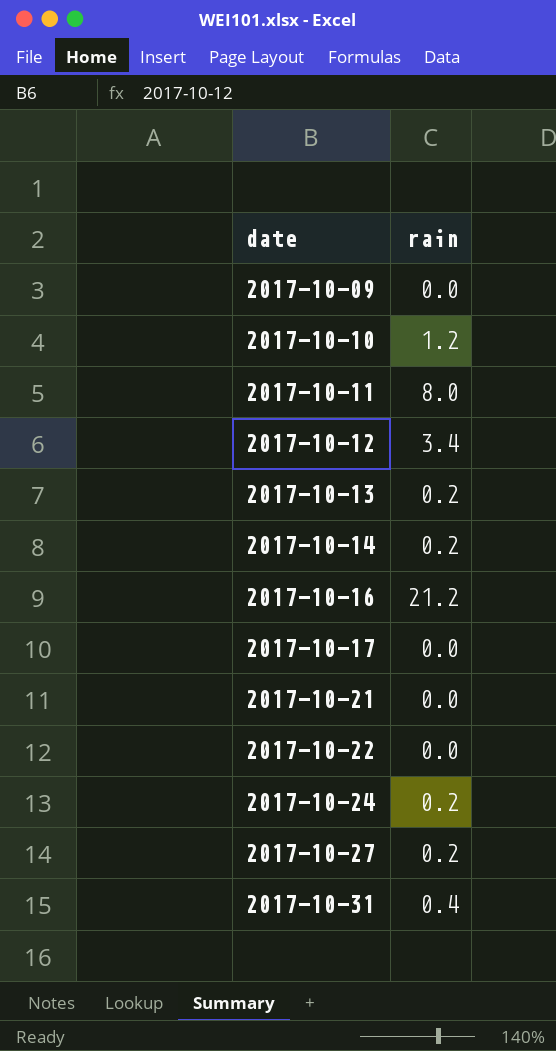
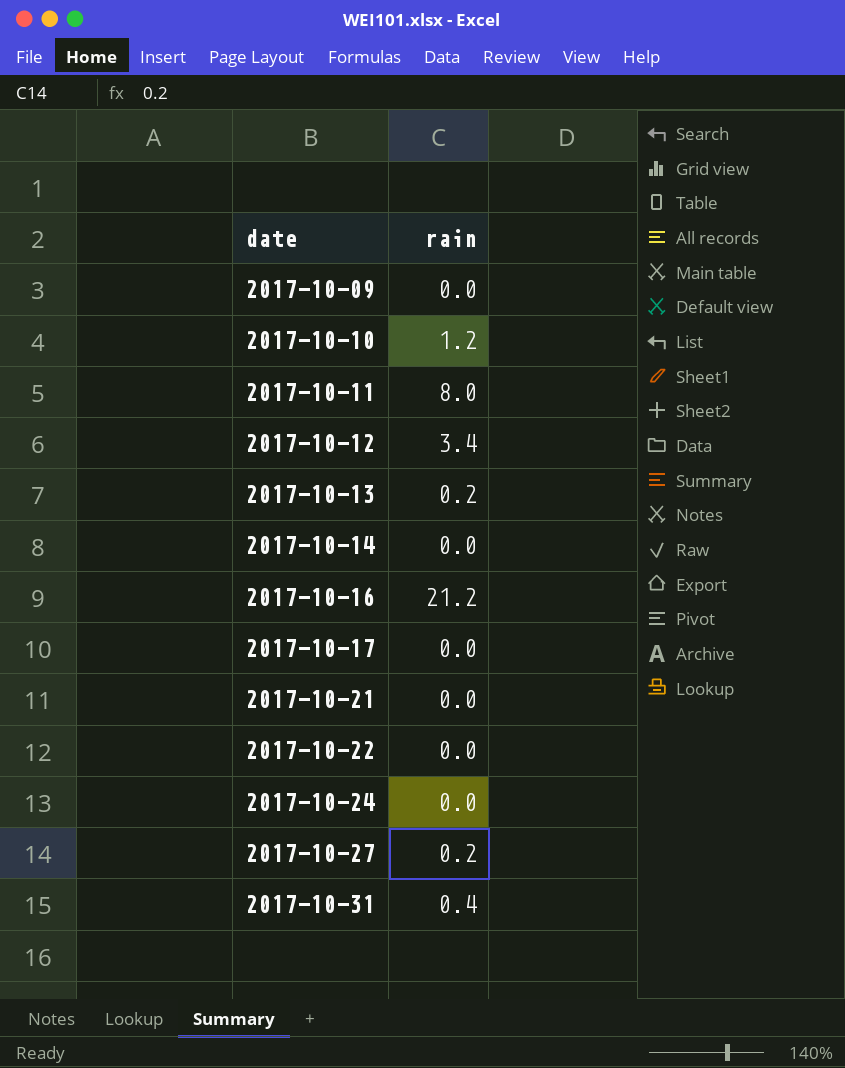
2017-10-14 | rain: 0.2 -> 0.0
2017-10-24 | rain: 0.2 -> 0.0

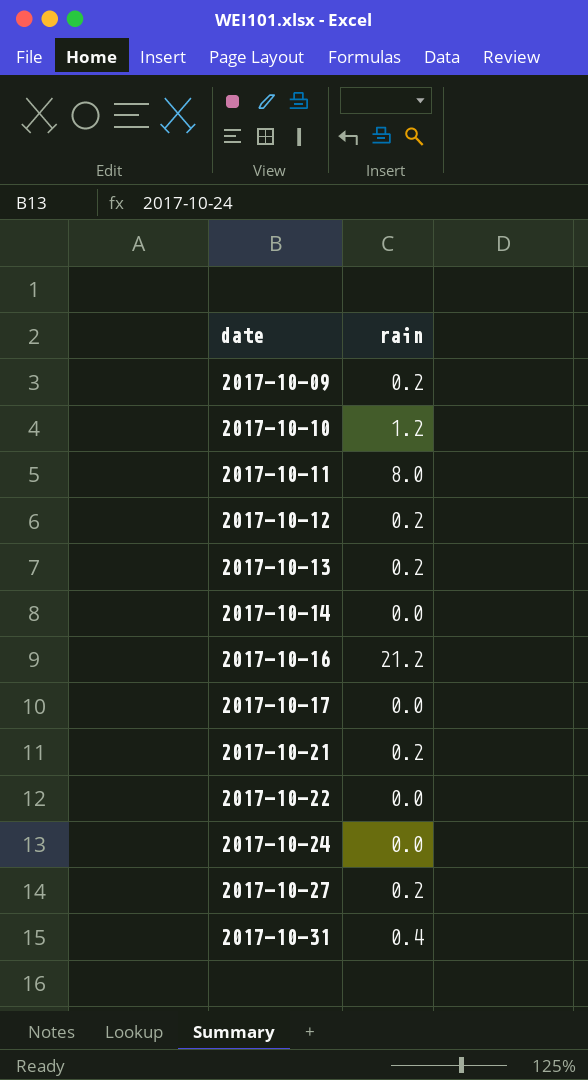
2017-10-09 | rain: 0.0 -> 0.2
2017-10-12 | rain: 3.4 -> 0.2
2017-10-21 | rain: 0.0 -> 0.2

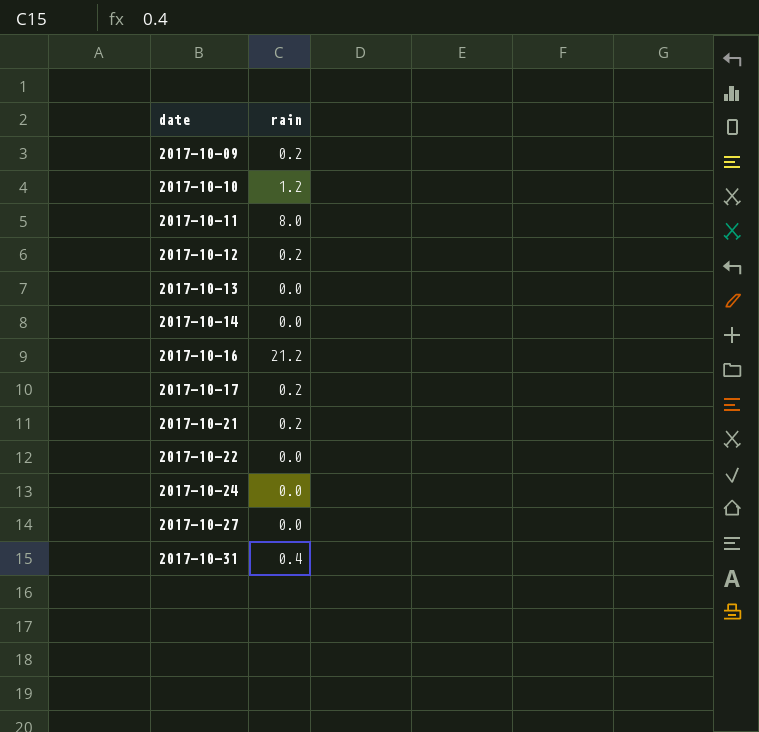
2017-10-13 | rain: 0.2 -> 0.0
2017-10-17 | rain: 0.0 -> 0.2
2017-10-27 | rain: 0.2 -> 0.0

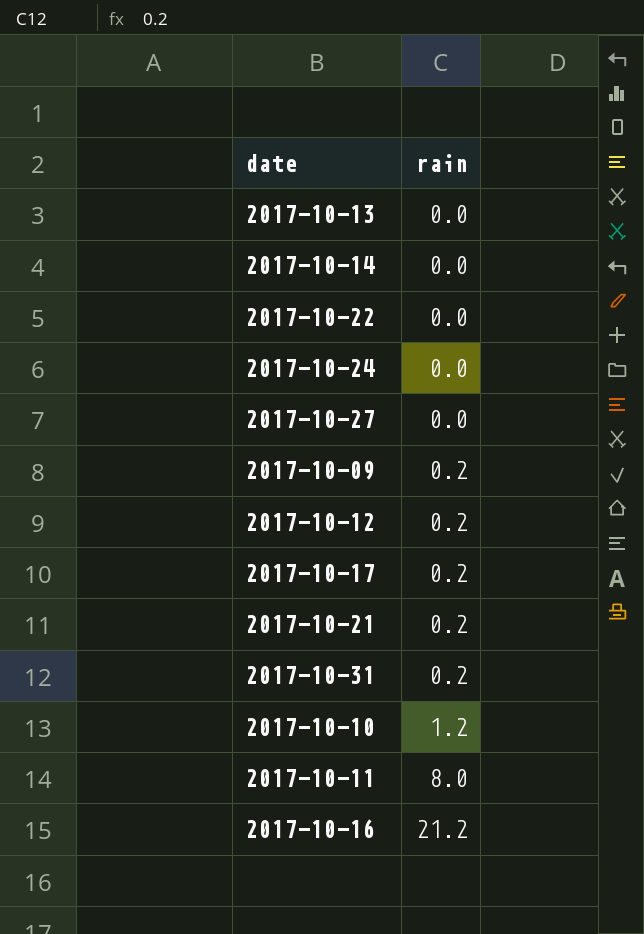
row order: date ascending -> rain ascending
2017-10-31 | rain: 0.4 -> 0.2

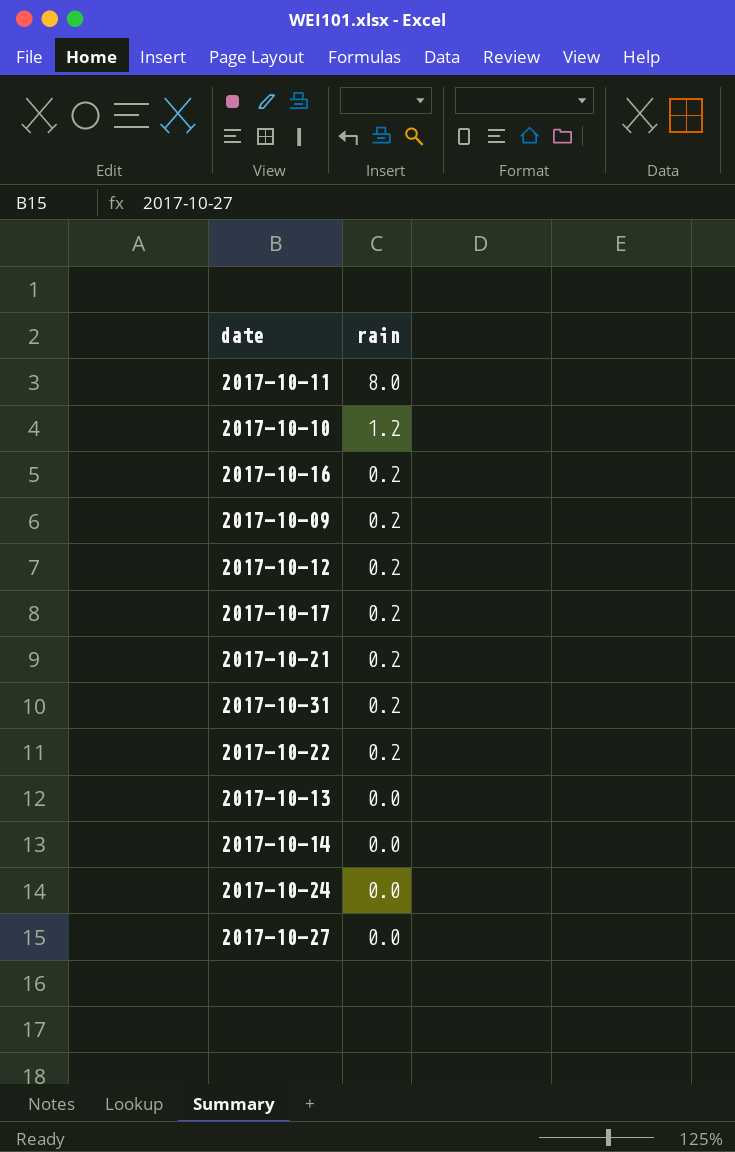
row order: rain ascending -> rain descending
2017-10-16 | rain: 21.2 -> 0.2
2017-10-22 | rain: 0.0 -> 0.2

